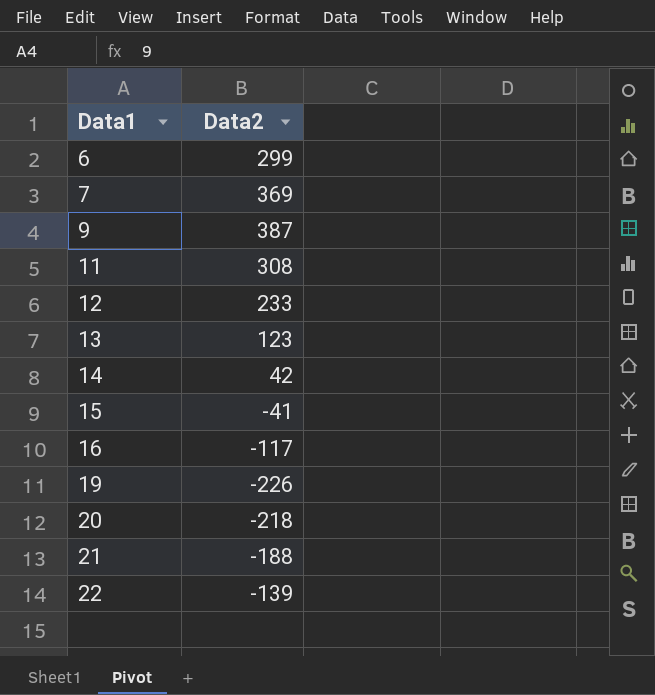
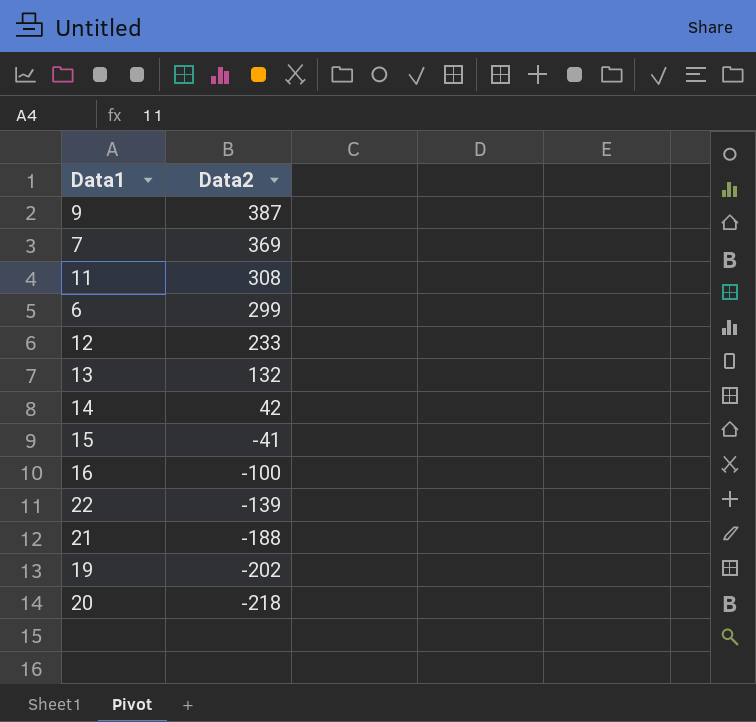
row order: Data1 ascending -> Data2 descending
13 | Data2: 123 -> 132
16 | Data2: -117 -> -100
19 | Data2: -226 -> -202

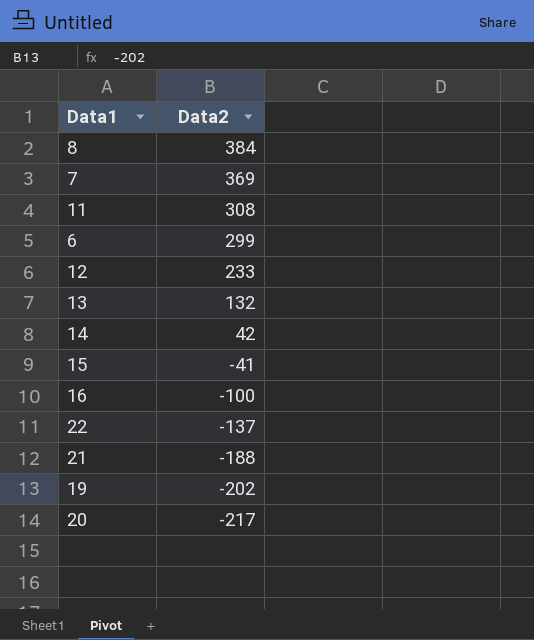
row 9: 387 -> none
row 8: none -> 384
22 | Data2: -139 -> -137
20 | Data2: -218 -> -217

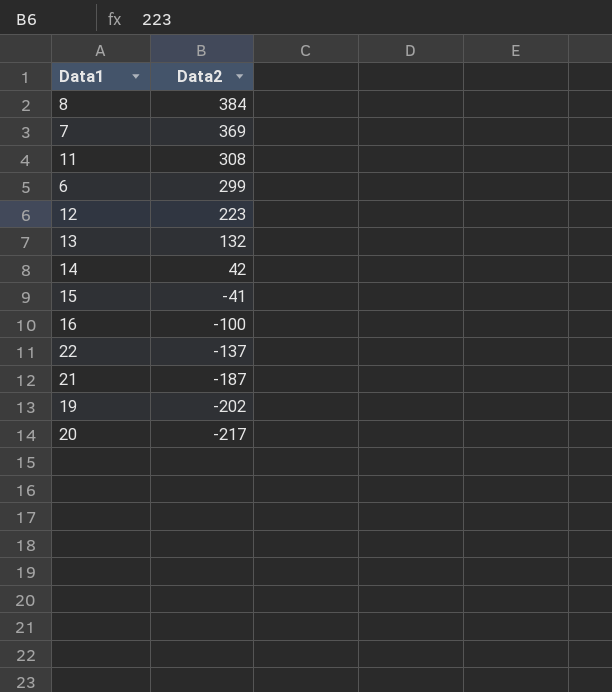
12 | Data2: 233 -> 223
21 | Data2: -188 -> -187

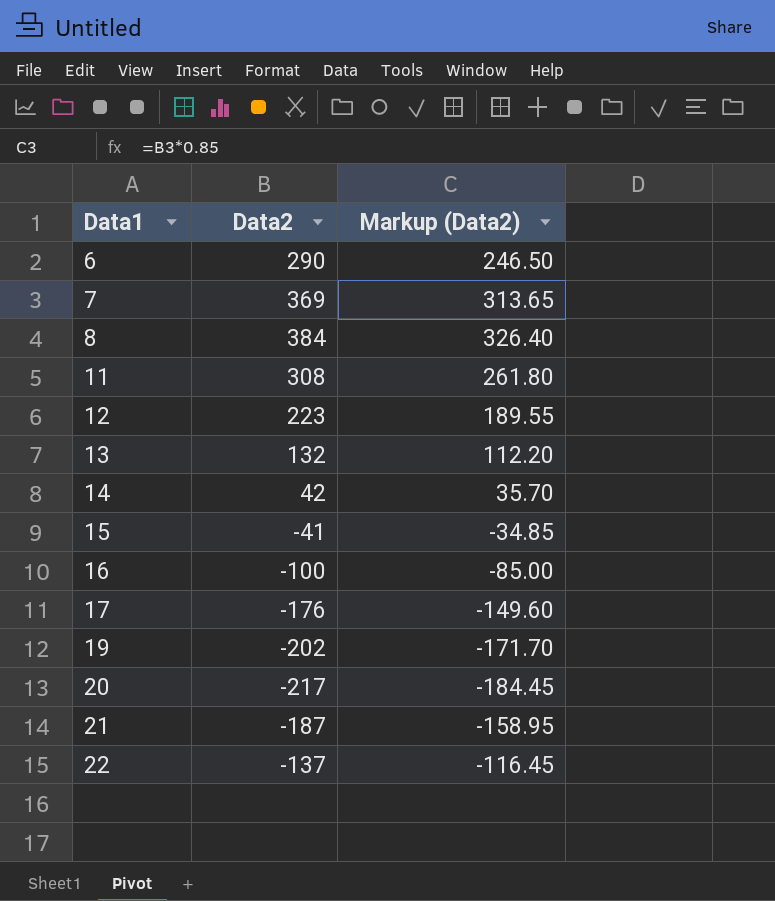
row order: Data2 descending -> Data1 ascending
column Markup (Data2) | formula: none -> [Data2] * 0.85
6 | Data2: 299 -> 290
row 17: none -> -176 | -149.60

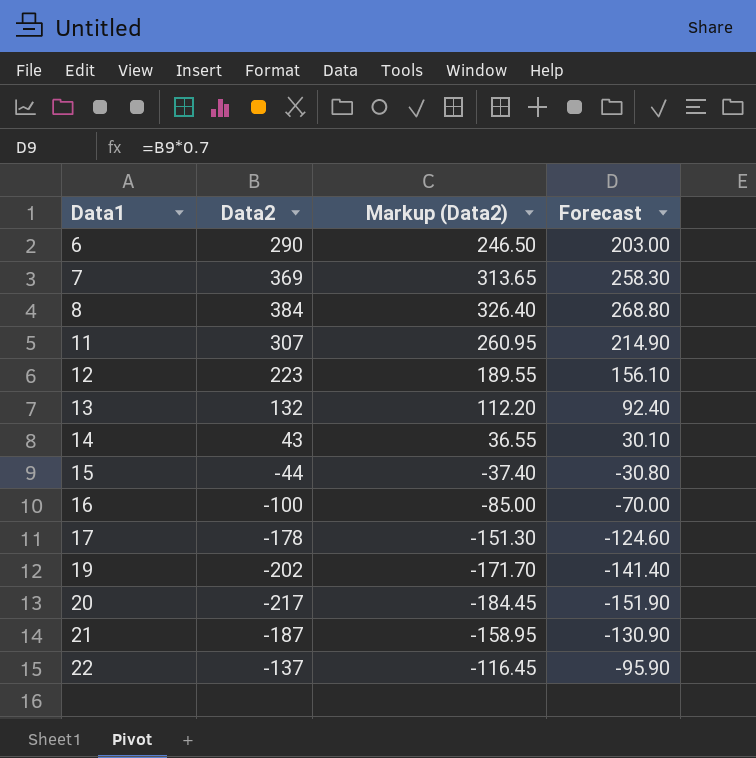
column Forecast | formula: none -> [Data2] * 0.7
11 | Data2: 308 -> 307
11 | Markup (Data2): 261.80 -> 260.95
14 | Data2: 42 -> 43
14 | Markup (Data2): 35.70 -> 36.55
15 | Data2: -41 -> -44
15 | Markup (Data2): -34.85 -> -37.40
17 | Data2: -176 -> -178
17 | Markup (Data2): -149.60 -> -151.30

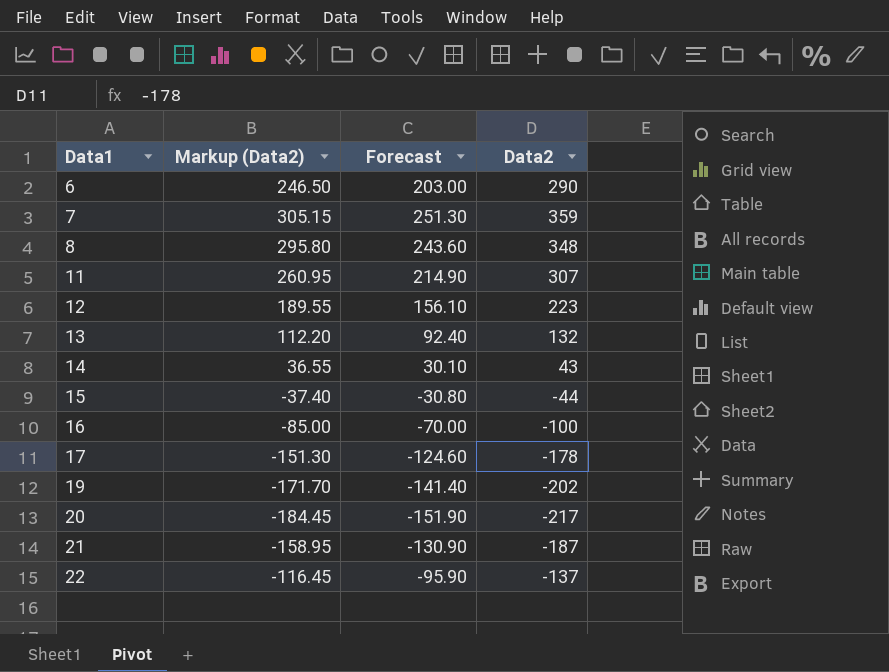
column Data2 | position: 2 -> 4
7 | Markup (Data2): 313.65 -> 305.15
7 | Forecast: 258.30 -> 251.30
7 | Data2: 369 -> 359
8 | Markup (Data2): 326.40 -> 295.80
8 | Forecast: 268.80 -> 243.60
8 | Data2: 384 -> 348

